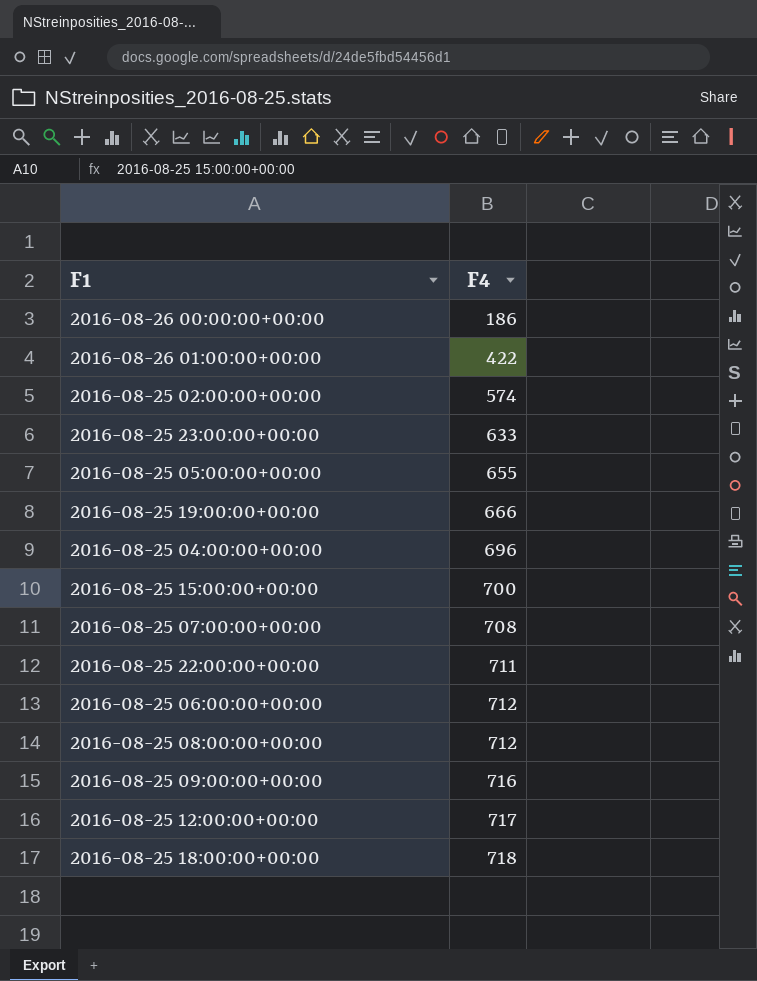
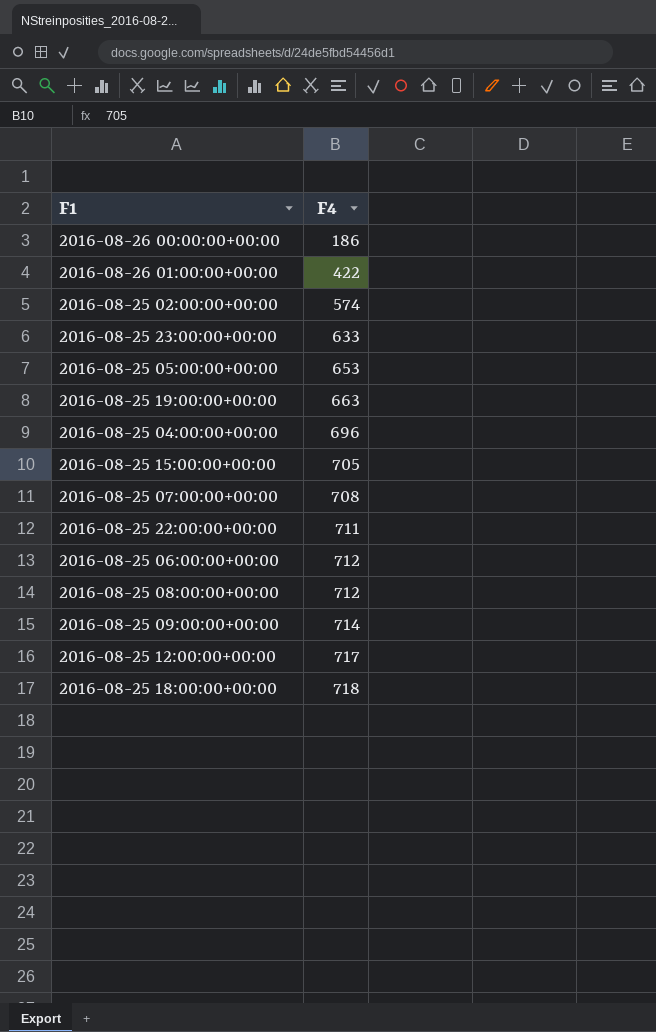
2016-08-25 05:00:00+00:00 | F4: 655 -> 653
2016-08-25 19:00:00+00:00 | F4: 666 -> 663
2016-08-25 15:00:00+00:00 | F4: 700 -> 705
2016-08-25 09:00:00+00:00 | F4: 716 -> 714

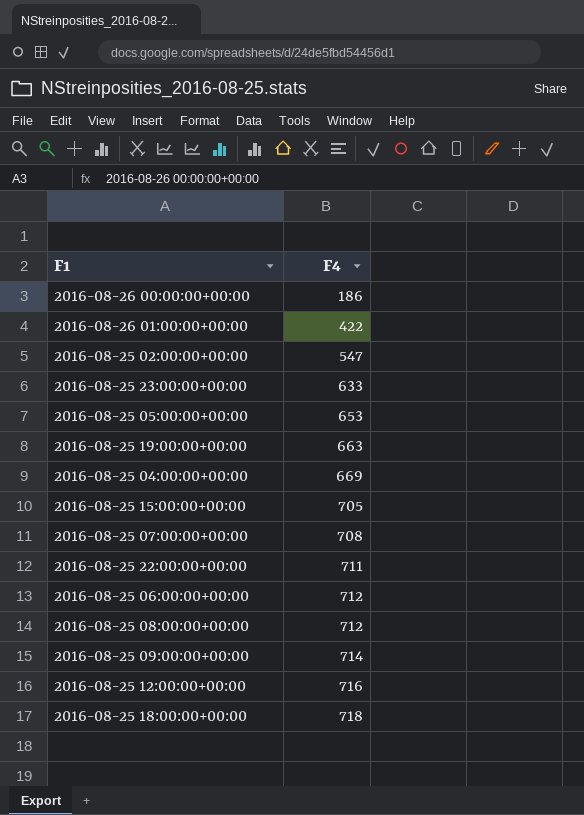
2016-08-25 02:00:00+00:00 | F4: 574 -> 547
2016-08-25 04:00:00+00:00 | F4: 696 -> 669
2016-08-25 12:00:00+00:00 | F4: 717 -> 716

